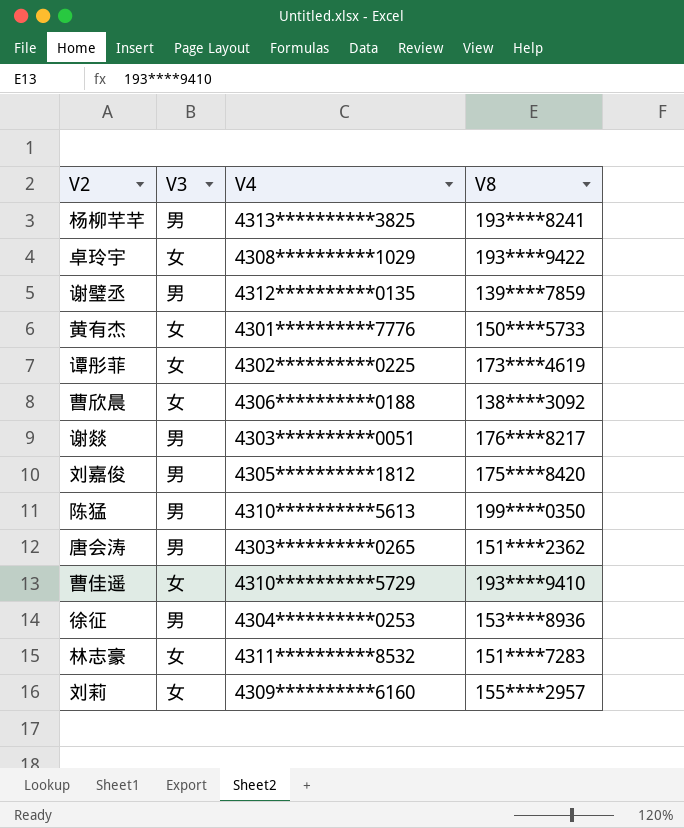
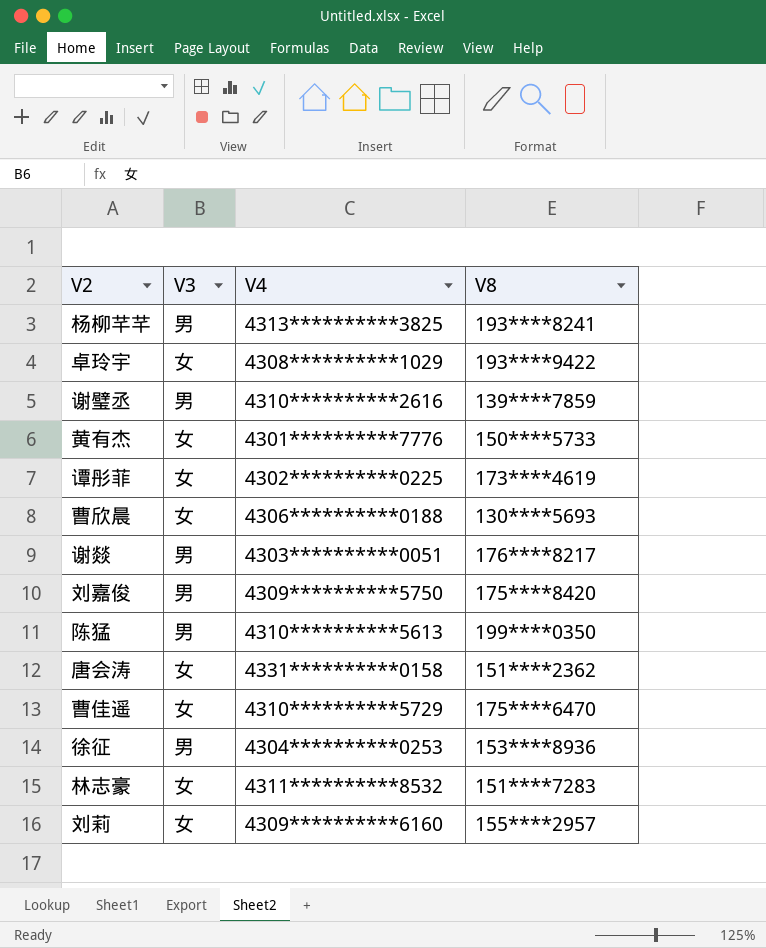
谢璧丞 | V4: 4312**********0135 -> 4310**********2616
曹欣晨 | V8: 138****3092 -> 130****5693
刘嘉俊 | V4: 4305**********1812 -> 4309**********5750
唐会涛 | V3: 男 -> 女
唐会涛 | V4: 4303**********0265 -> 4331**********0158
曹佳遥 | V8: 193****9410 -> 175****6470

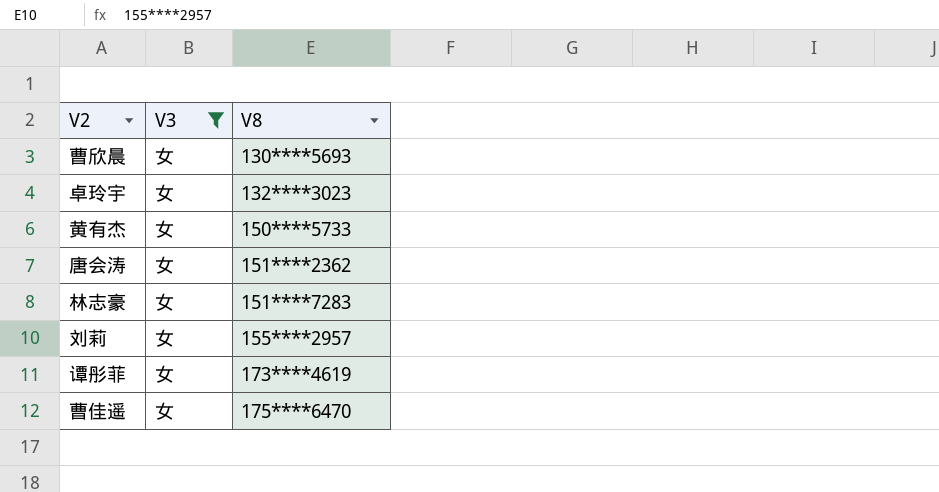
filter: none -> V3 = 女
row order: none -> V8 ascending
column V4 | position: 3 -> none
卓玲宇 | V8: 193****9422 -> 132****3023

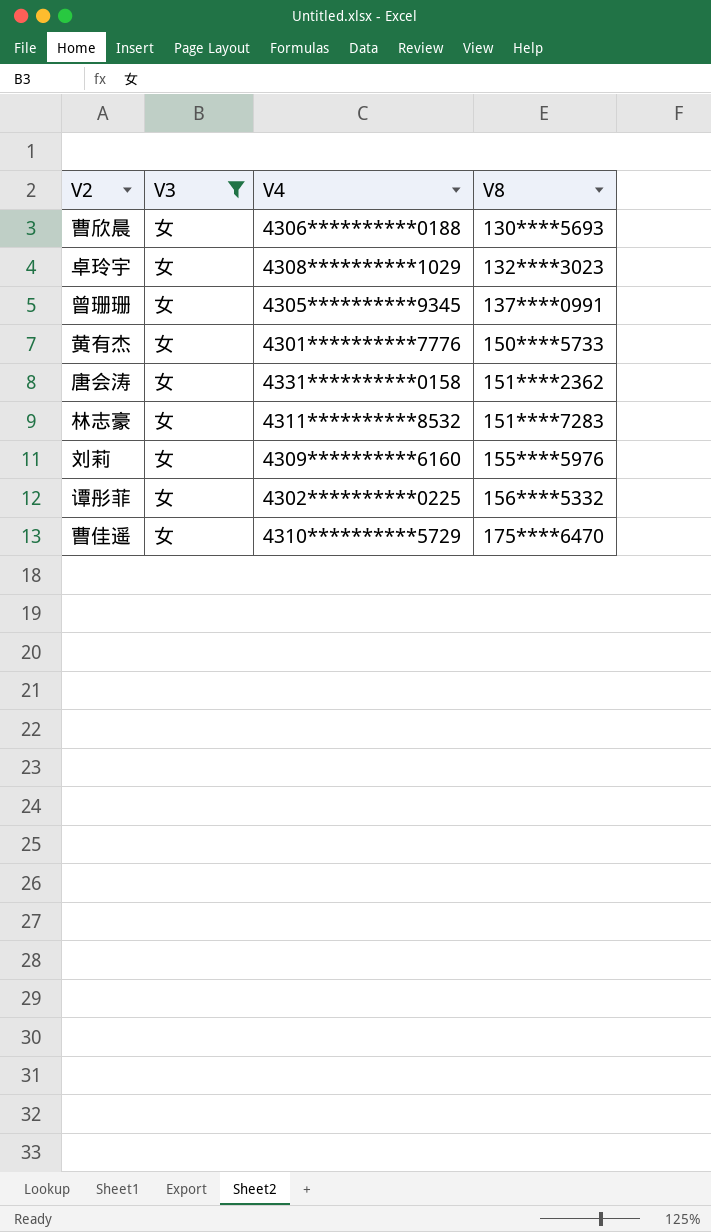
column V4 | position: none -> 3
row 曾珊珊: none -> 女 | 4305**********9345 | 137****0991
刘莉 | V8: 155****2957 -> 155****5976
谭彤菲 | V8: 173****4619 -> 156****5332

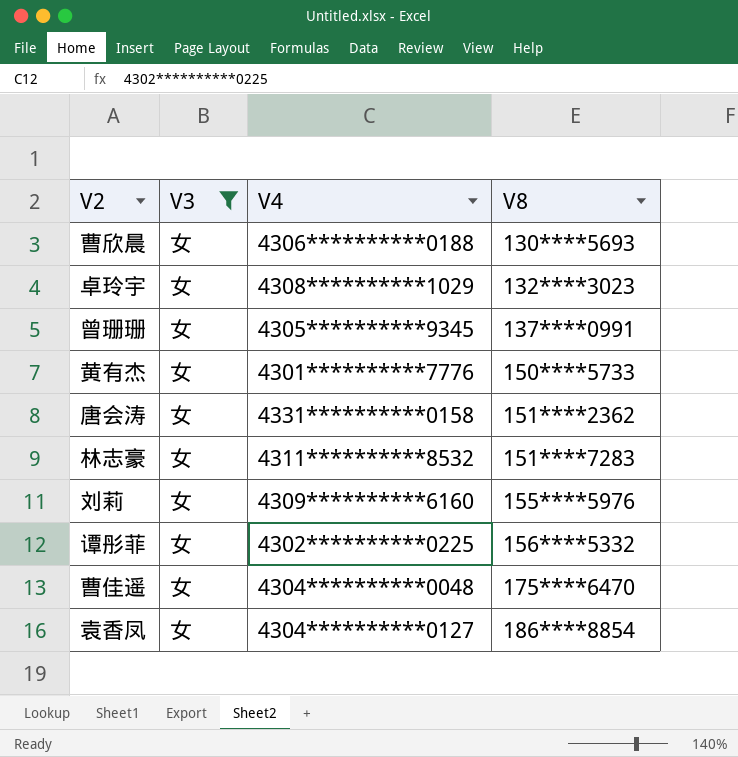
曹佳遥 | V4: 4310**********5729 -> 4304**********0048
row 袁香凤: none -> 女 | 4304**********0127 | 186****8854

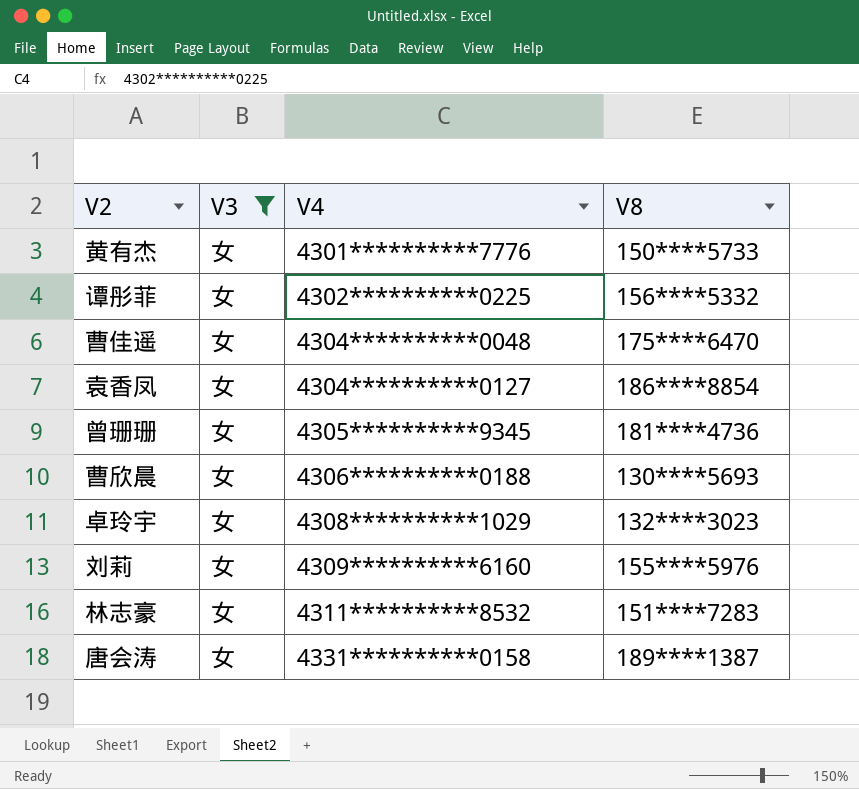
row order: V8 ascending -> V4 ascending
曾珊珊 | V8: 137****0991 -> 181****4736
唐会涛 | V8: 151****2362 -> 189****1387

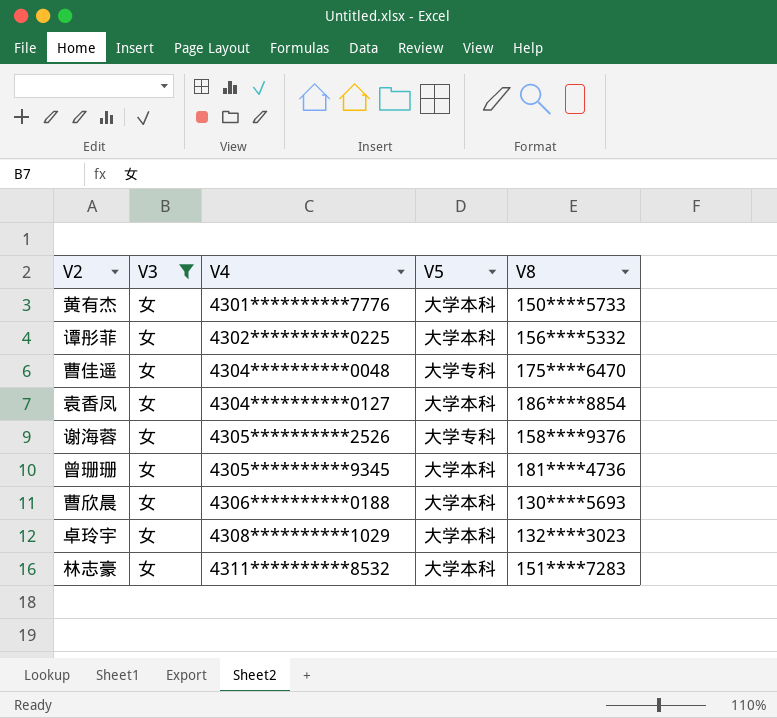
column V5 | position: none -> 4
row 刘莉: 女 | 4309**********6160 | 155****5976 -> none
row 唐会涛: 女 | 4331**********0158 | 189****1387 -> none
row 谢海蓉: none -> 女 | 4305**********2526 | 大学专科 | 158****9376

